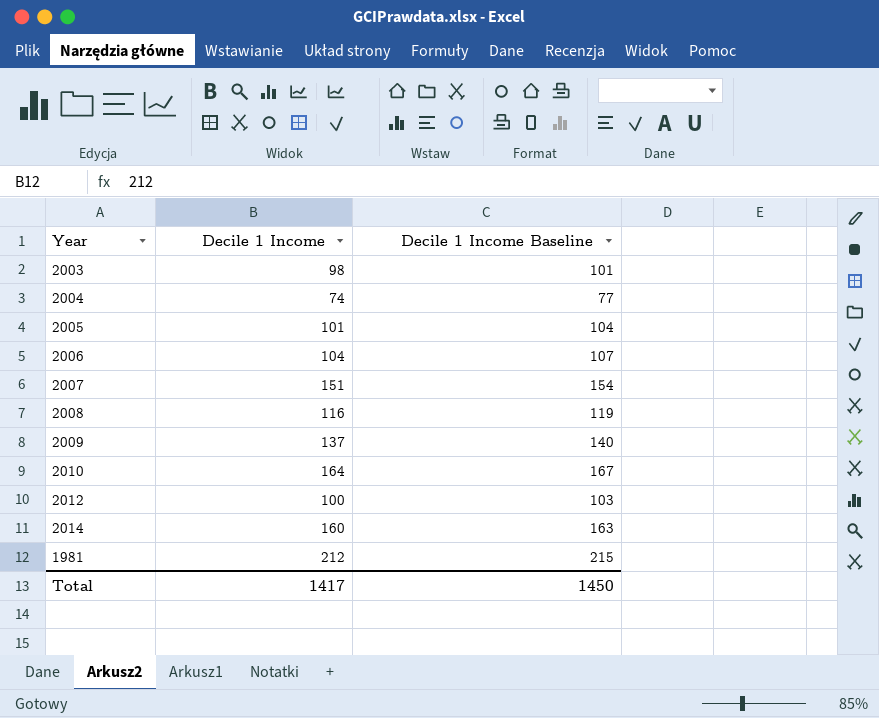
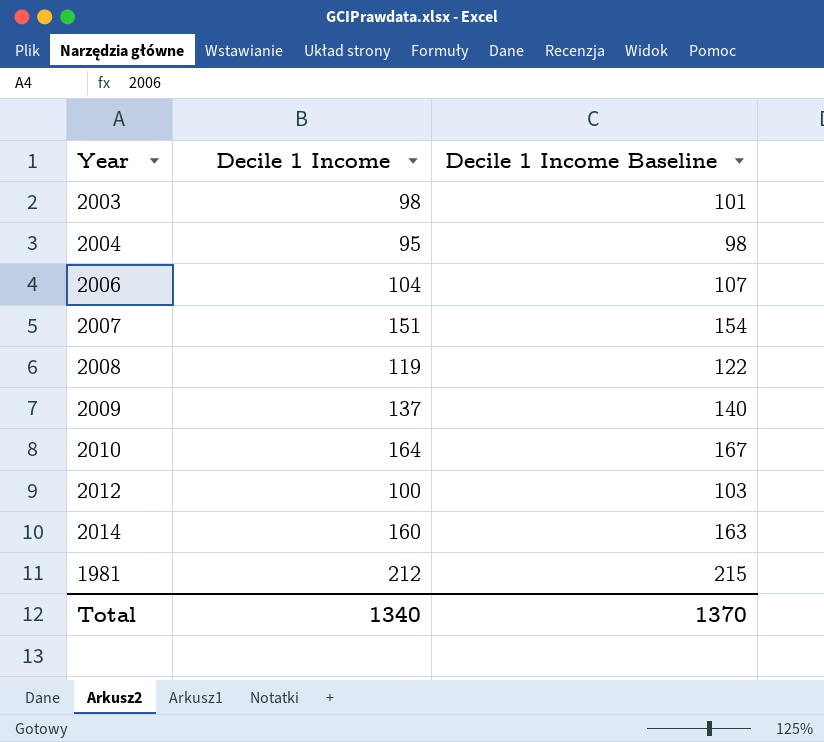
row 2005: 101 | 104 -> none
2004 | Decile 1 Income: 74 -> 95
2004 | Decile 1 Income Baseline: 77 -> 98
2008 | Decile 1 Income: 116 -> 119
2008 | Decile 1 Income Baseline: 119 -> 122
Total | Decile 1 Income: 1417 -> 1340
Total | Decile 1 Income Baseline: 1450 -> 1370

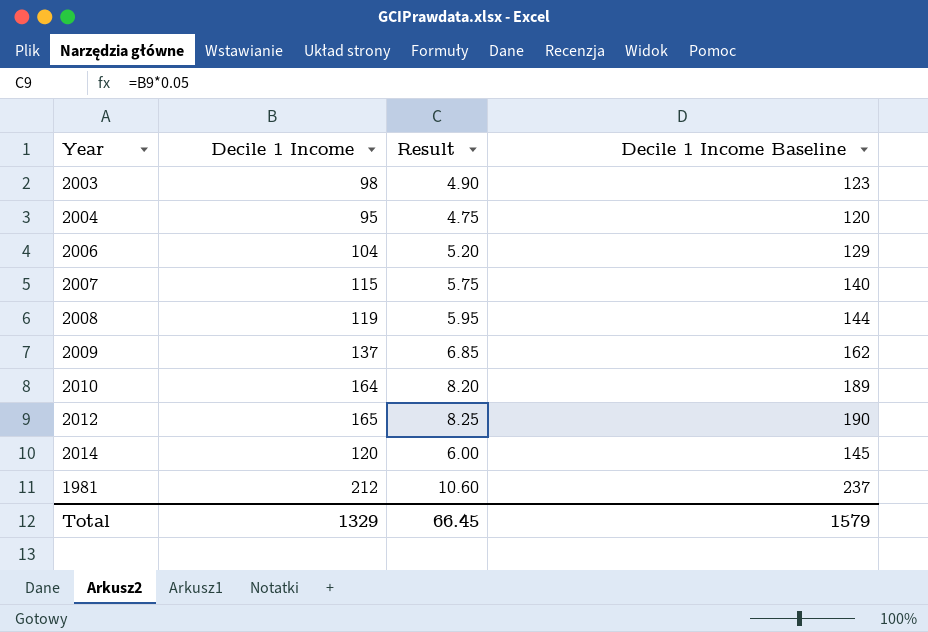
column Result | formula: none -> [Decile 1 Income] * 0.05
column Decile 1 Income Baseline | formula: [Decile 1 Income] + 3 -> [Decile 1 Income] + 25
2007 | Decile 1 Income: 151 -> 115
2012 | Decile 1 Income: 100 -> 165
2014 | Decile 1 Income: 160 -> 120
Total | Decile 1 Income: 1340 -> 1329
Total | Decile 1 Income Baseline: 1370 -> 1579

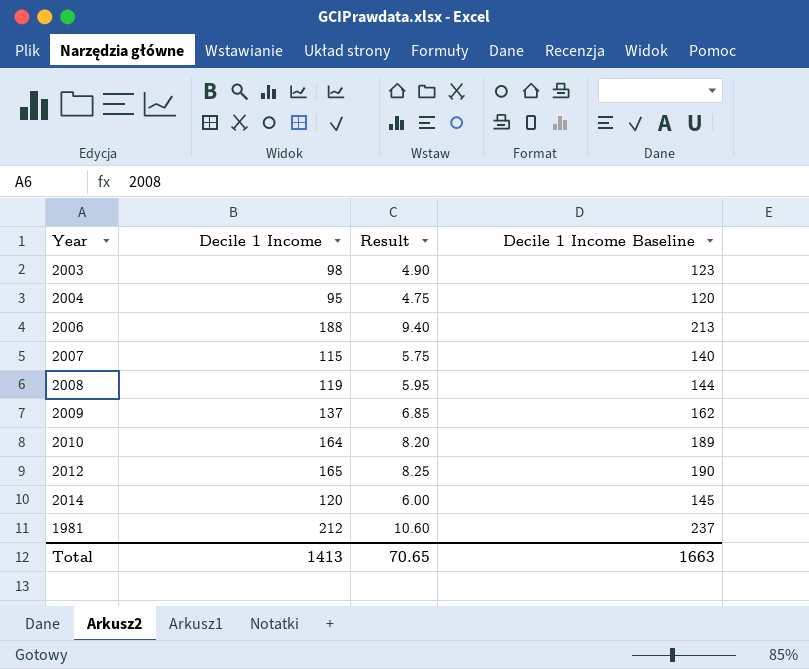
2006 | Decile 1 Income: 104 -> 188
2006 | Result: 5.20 -> 9.40
2006 | Decile 1 Income Baseline: 129 -> 213
Total | Decile 1 Income: 1329 -> 1413
Total | Result: 66.45 -> 70.65
Total | Decile 1 Income Baseline: 1579 -> 1663

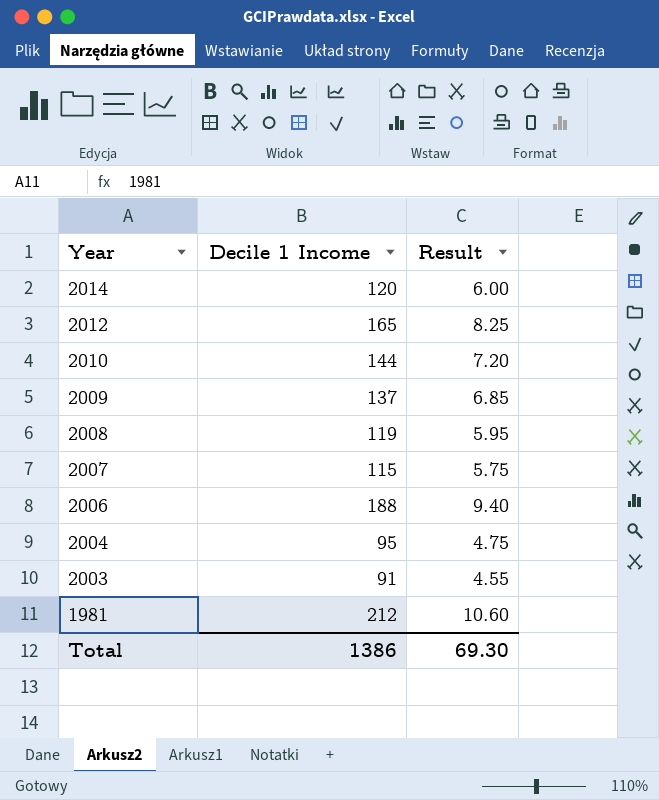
row order: none -> Year descending
column Decile 1 Income Baseline | formula: [Decile 1 Income] + 25 -> none
2010 | Decile 1 Income: 164 -> 144
2010 | Result: 8.20 -> 7.20
2003 | Decile 1 Income: 98 -> 91
2003 | Result: 4.90 -> 4.55
Total | Decile 1 Income: 1413 -> 1386
Total | Result: 70.65 -> 69.30

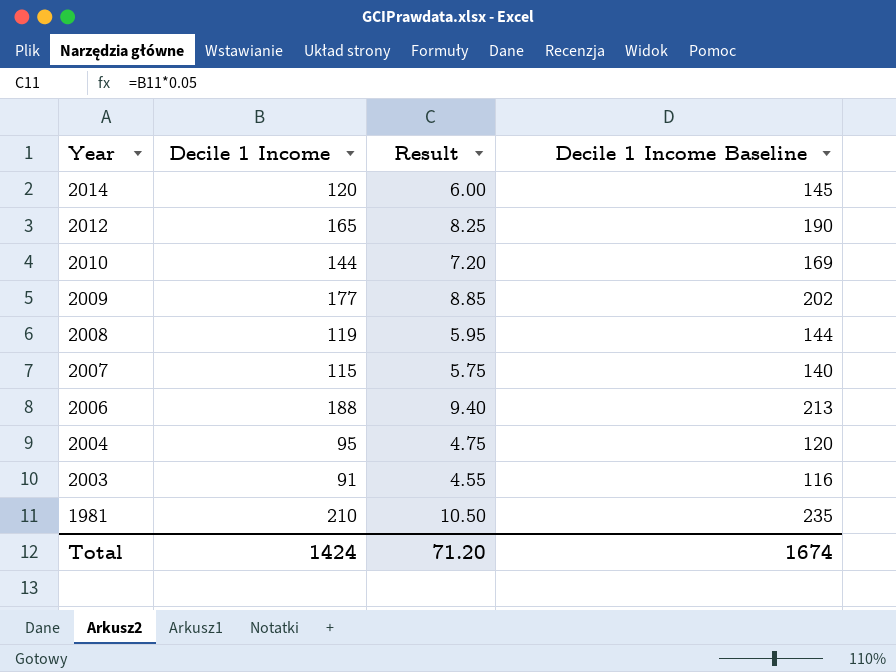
column Decile 1 Income Baseline | formula: none -> [Decile 1 Income] + 25
2009 | Decile 1 Income: 137 -> 177
2009 | Result: 6.85 -> 8.85
1981 | Decile 1 Income: 212 -> 210
1981 | Result: 10.60 -> 10.50
Total | Decile 1 Income: 1386 -> 1424
Total | Result: 69.30 -> 71.20

